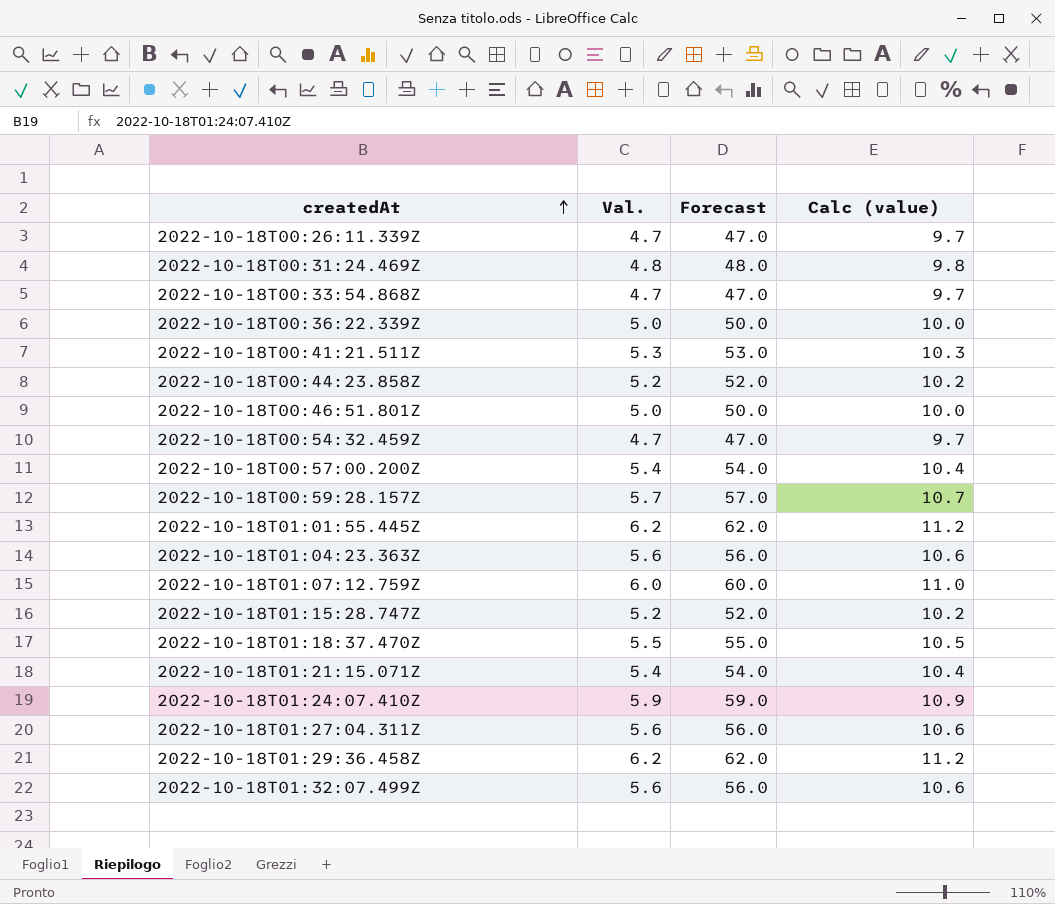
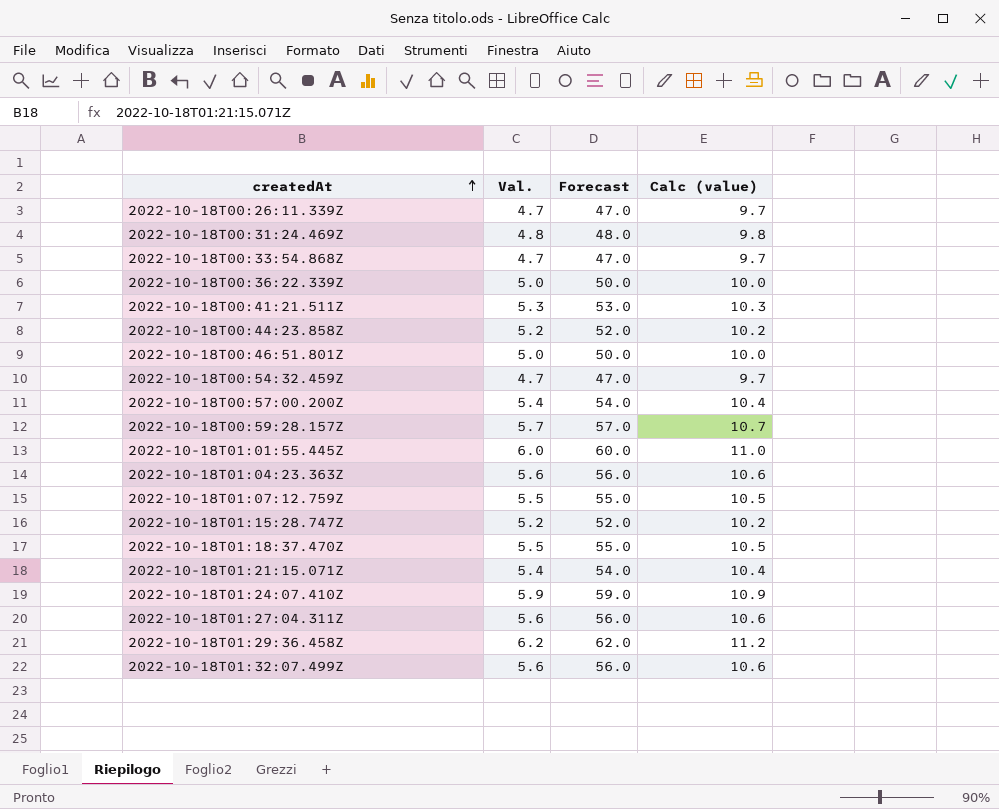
2022-10-18T01:01:55.445Z | Val.: 6.2 -> 6.0
2022-10-18T01:01:55.445Z | Forecast: 62.0 -> 60.0
2022-10-18T01:01:55.445Z | Calc (value): 11.2 -> 11.0
2022-10-18T01:07:12.759Z | Val.: 6.0 -> 5.5
2022-10-18T01:07:12.759Z | Forecast: 60.0 -> 55.0
2022-10-18T01:07:12.759Z | Calc (value): 11.0 -> 10.5

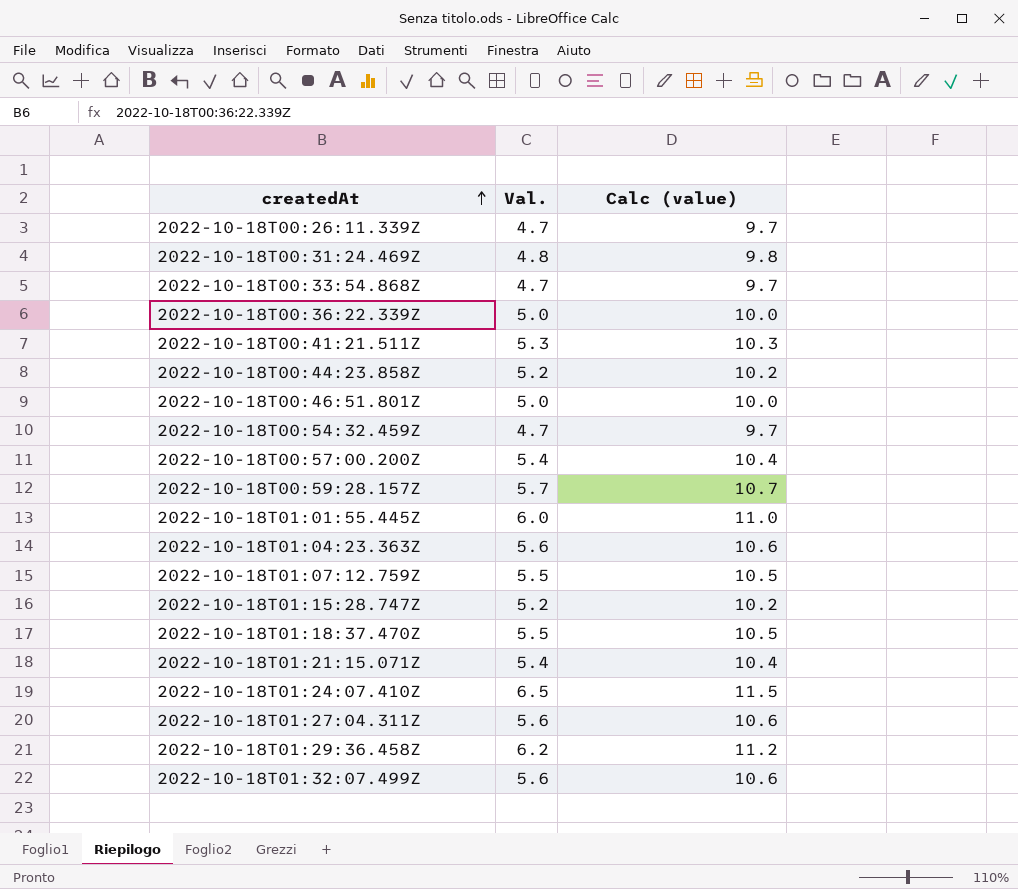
column Forecast | formula: [Val.] * 10 -> none
2022-10-18T01:24:07.410Z | Val.: 5.9 -> 6.5
2022-10-18T01:24:07.410Z | Calc (value): 10.9 -> 11.5

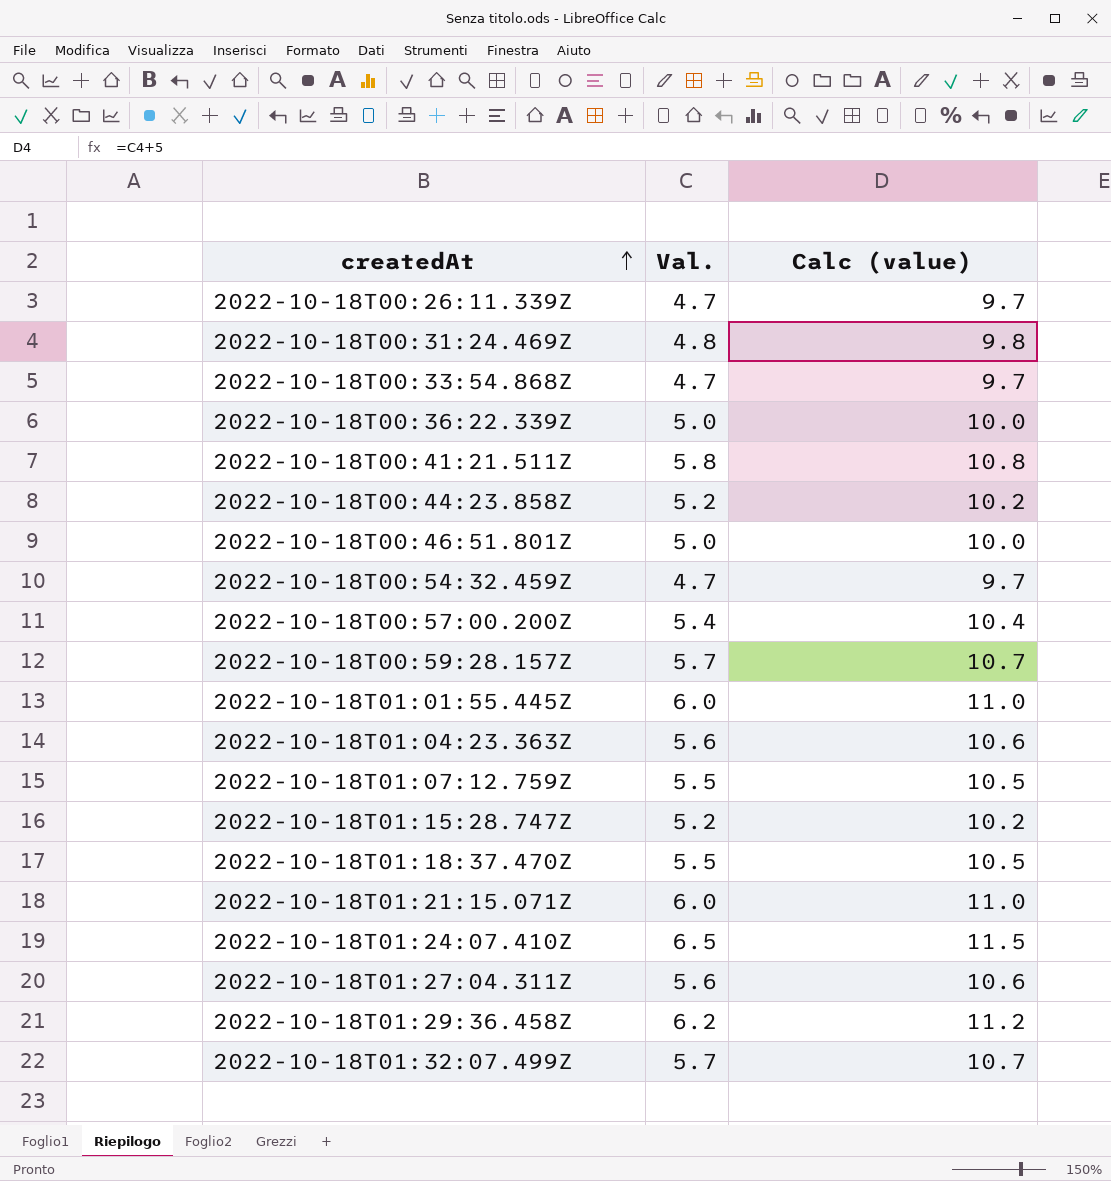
2022-10-18T00:41:21.511Z | Val.: 5.3 -> 5.8
2022-10-18T00:41:21.511Z | Calc (value): 10.3 -> 10.8
2022-10-18T01:21:15.071Z | Val.: 5.4 -> 6.0
2022-10-18T01:21:15.071Z | Calc (value): 10.4 -> 11.0
2022-10-18T01:32:07.499Z | Val.: 5.6 -> 5.7
2022-10-18T01:32:07.499Z | Calc (value): 10.6 -> 10.7

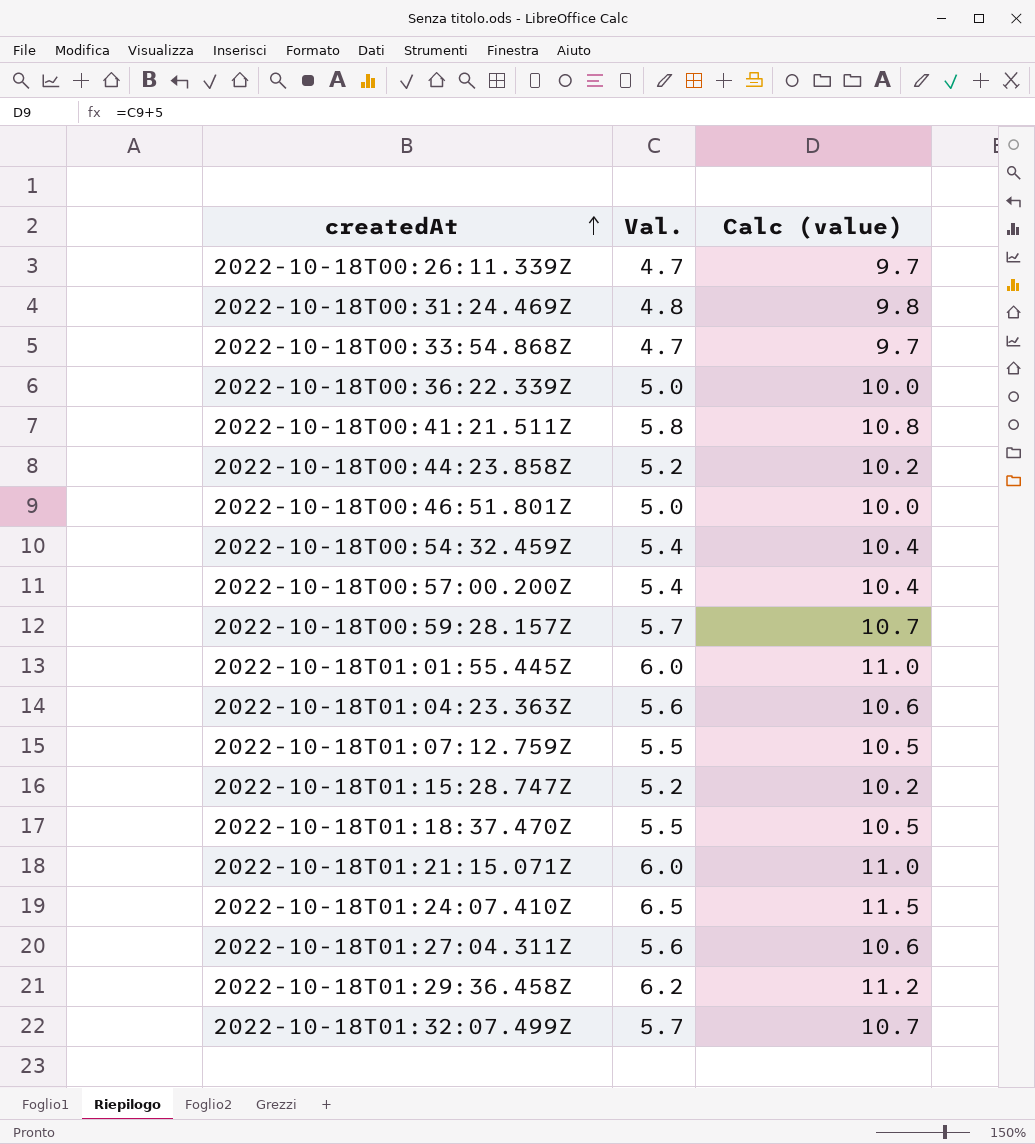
2022-10-18T00:54:32.459Z | Val.: 4.7 -> 5.4
2022-10-18T00:54:32.459Z | Calc (value): 9.7 -> 10.4

